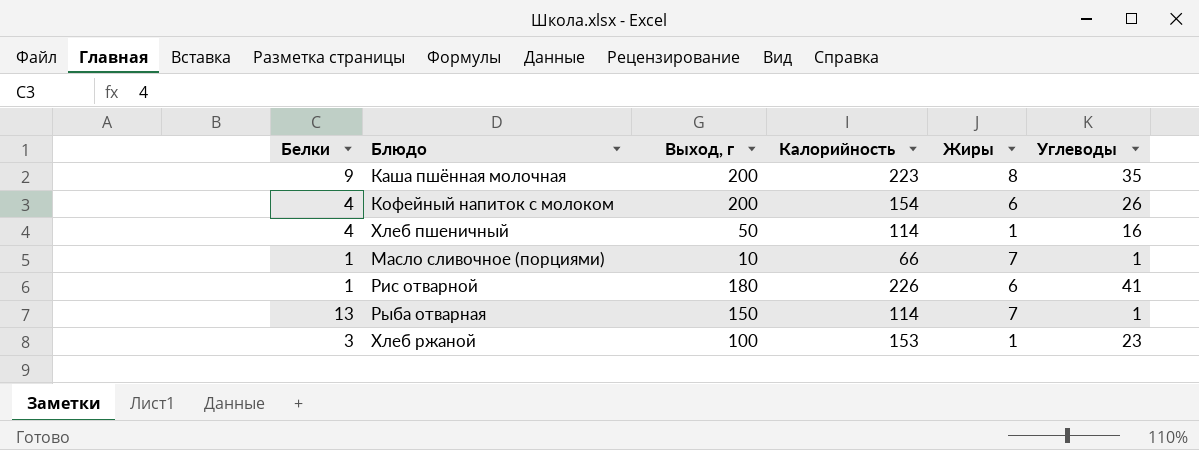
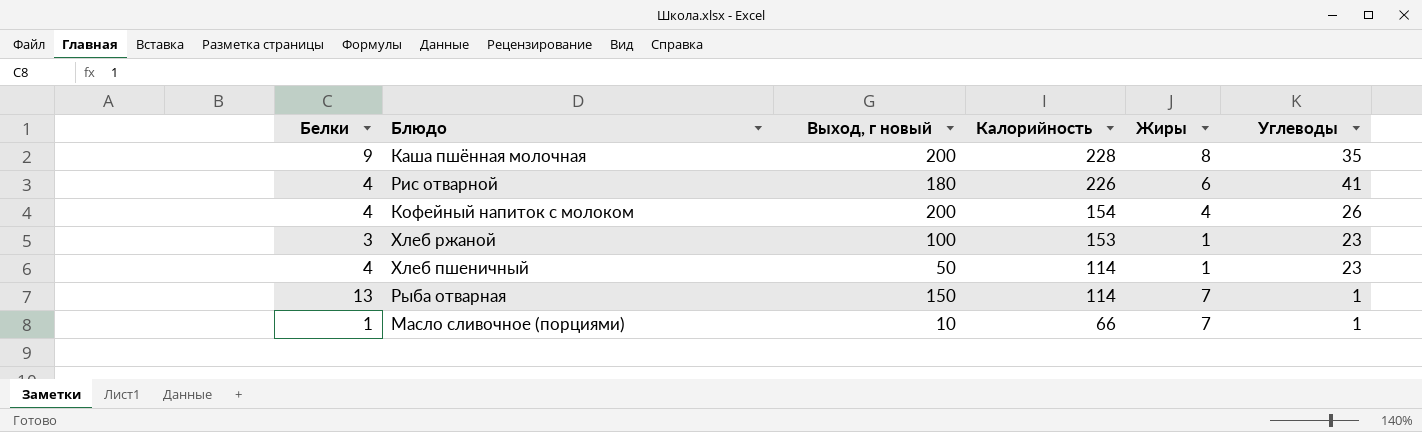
row order: none -> Калорийность descending
column name: Выход, г -> Выход, г новый
Каша пшённая молочная | Калорийность: 223 -> 228
Рис отварной | Белки: 1 -> 4
Кофейный напиток с молоком | Жиры: 6 -> 4
Хлеб пшеничный | Углеводы: 16 -> 23

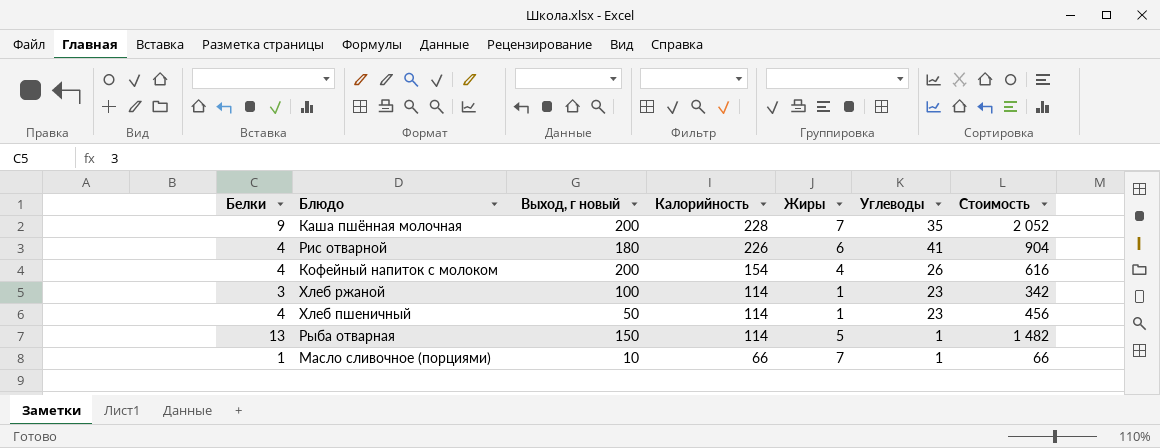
column Стоимость | formula: none -> [Белки] * [Калорийность]
Каша пшённая молочная | Жиры: 8 -> 7
Хлеб ржаной | Калорийность: 153 -> 114
Рыба отварная | Жиры: 7 -> 5

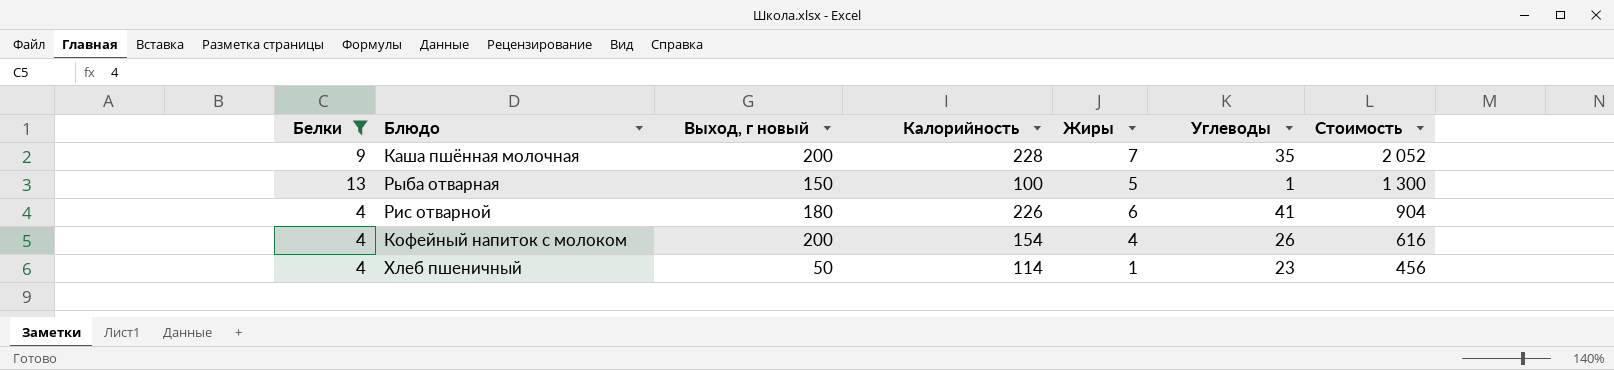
filter: none -> Белки >= 4
row order: Калорийность descending -> Стоимость descending
Рыба отварная | Калорийность: 114 -> 100
Рыба отварная | Стоимость: 1 482 -> 1 300

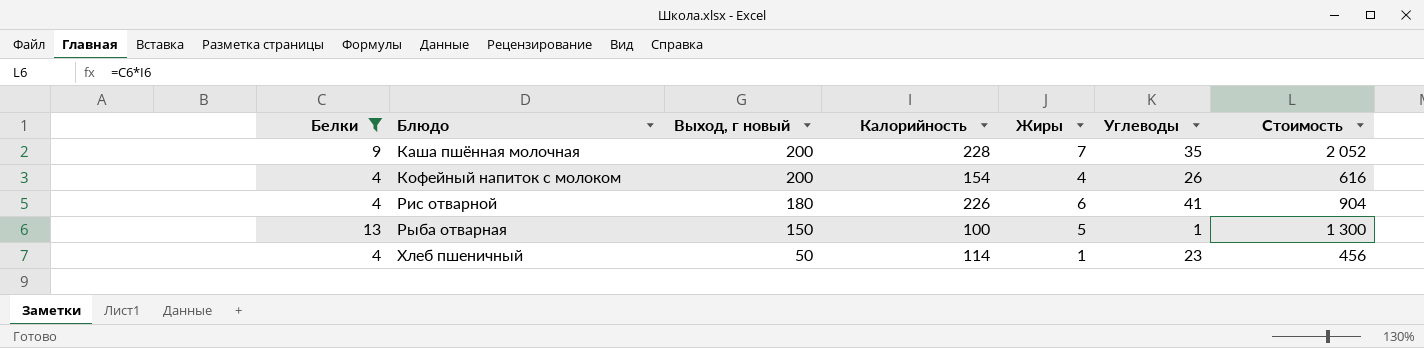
row order: Стоимость descending -> Блюдо ascending

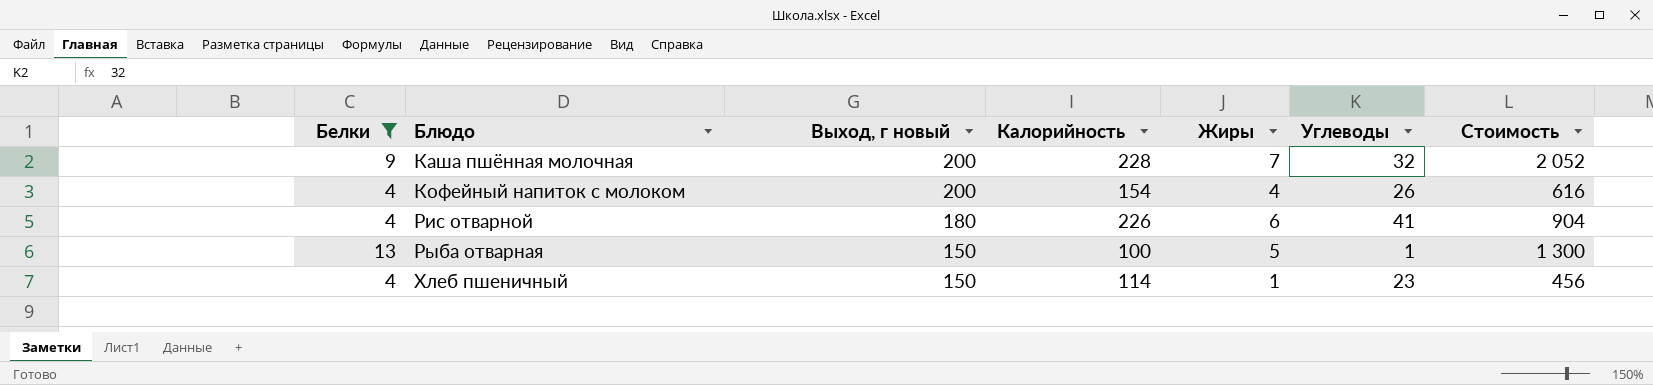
Каша пшённая молочная | Углеводы: 35 -> 32
Хлеб пшеничный | Выход, г новый: 50 -> 150

